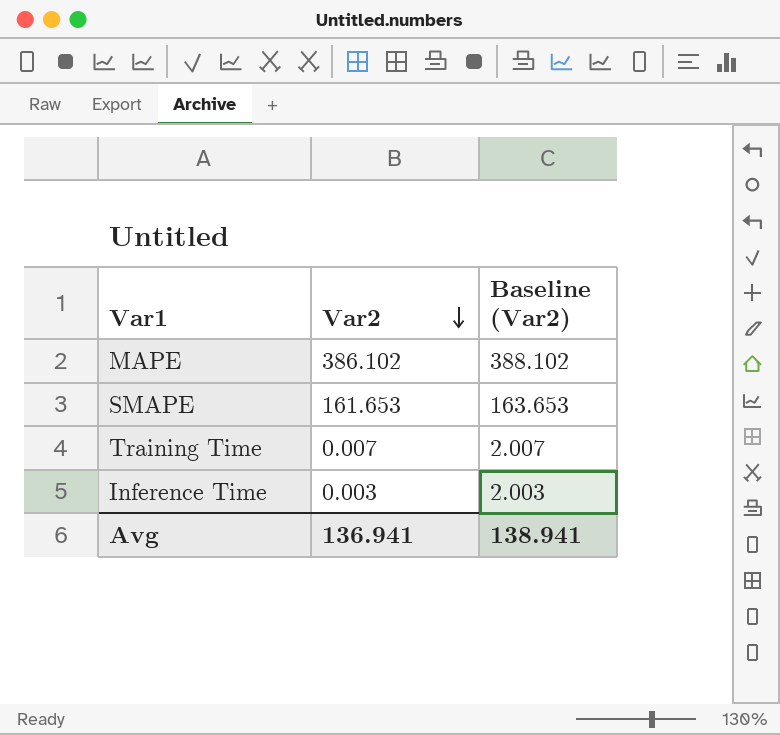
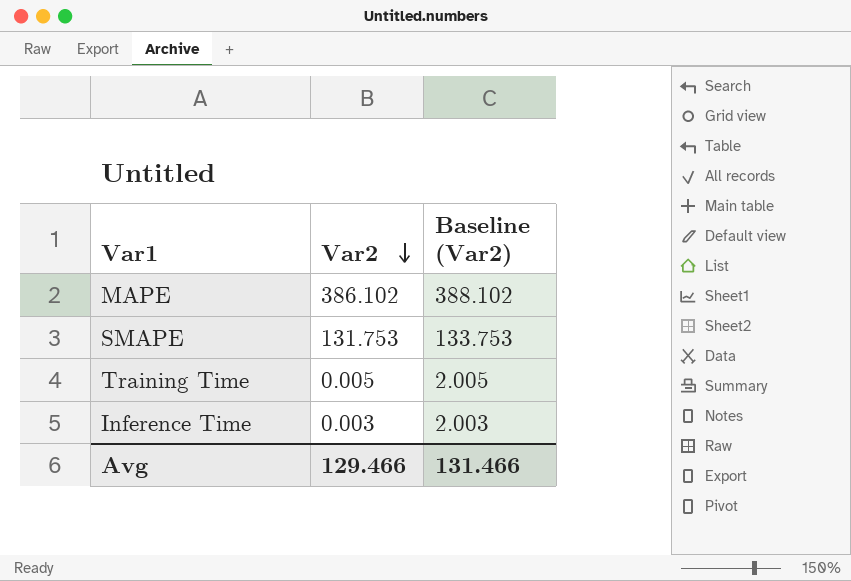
SMAPE | Var2: 161.653 -> 131.753
SMAPE | Baseline (Var2): 163.653 -> 133.753
Training Time | Var2: 0.007 -> 0.005
Training Time | Baseline (Var2): 2.007 -> 2.005
Avg | Var2: 136.941 -> 129.466
Avg | Baseline (Var2): 138.941 -> 131.466

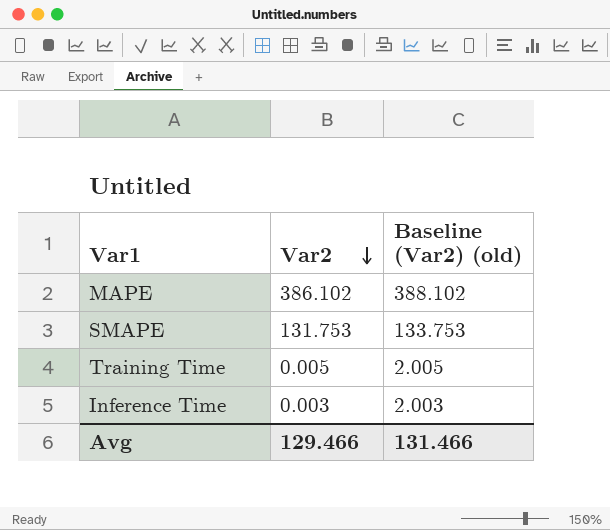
column name: Baseline (Var2) -> Baseline (Var2) (old)

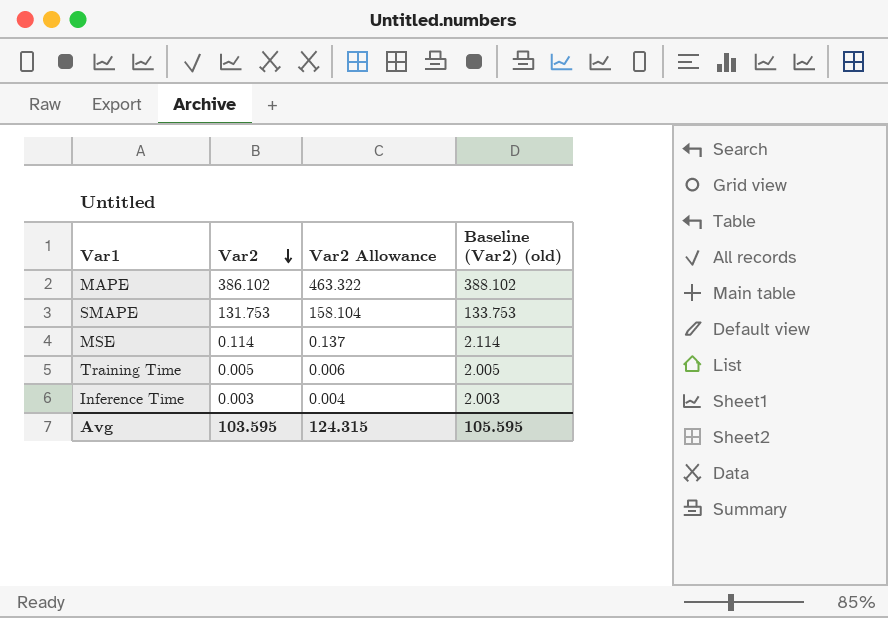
column Var2 Allowance | formula: none -> [Var2] * 1.2
row MSE: none -> 0.114 | 0.137 | 2.114
Avg | Var2: 129.466 -> 103.595
Avg | Baseline (Var2) (old): 131.466 -> 105.595

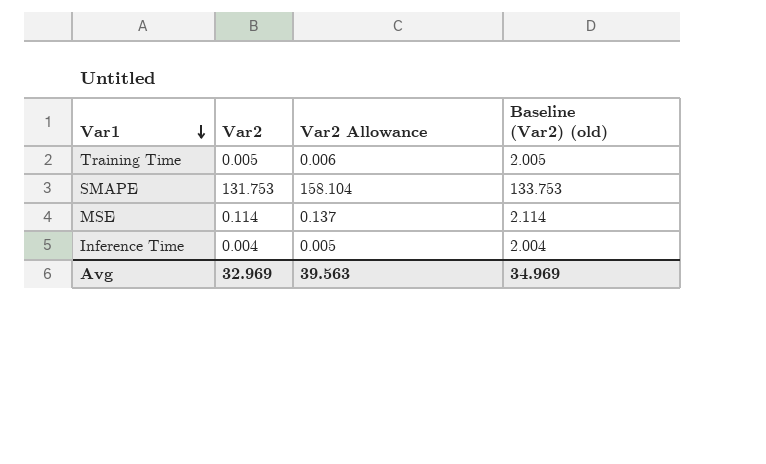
row order: Var2 descending -> Var1 descending
row MAPE: 386.102 | 463.322 | 388.102 -> none
Inference Time | Var2: 0.003 -> 0.004
Inference Time | Var2 Allowance: 0.004 -> 0.005
Inference Time | Baseline (Var2) (old): 2.003 -> 2.004
Avg | Var2: 103.595 -> 32.969
Avg | Var2 Allowance: 124.315 -> 39.563
Avg | Baseline (Var2) (old): 105.595 -> 34.969

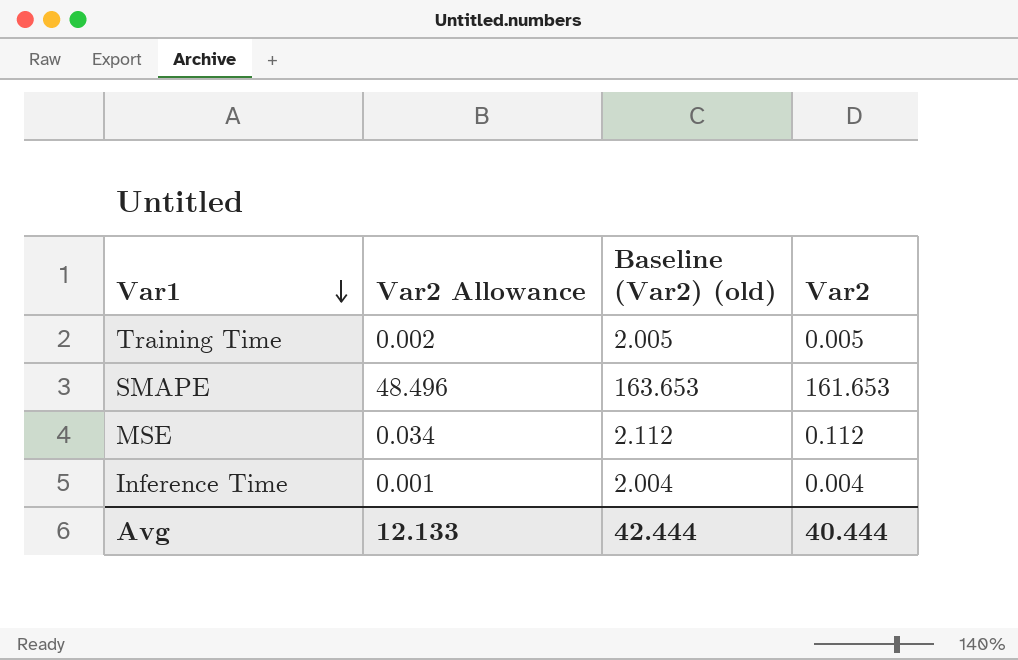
column Var2 Allowance | formula: [Var2] * 1.2 -> [Var2] * 0.3
column Var2 | position: 2 -> 4
SMAPE | Baseline (Var2) (old): 133.753 -> 163.653
SMAPE | Var2: 131.753 -> 161.653
MSE | Baseline (Var2) (old): 2.114 -> 2.112
MSE | Var2: 0.114 -> 0.112
Avg | Var2 Allowance: 39.563 -> 12.133
Avg | Baseline (Var2) (old): 34.969 -> 42.444
Avg | Var2: 32.969 -> 40.444

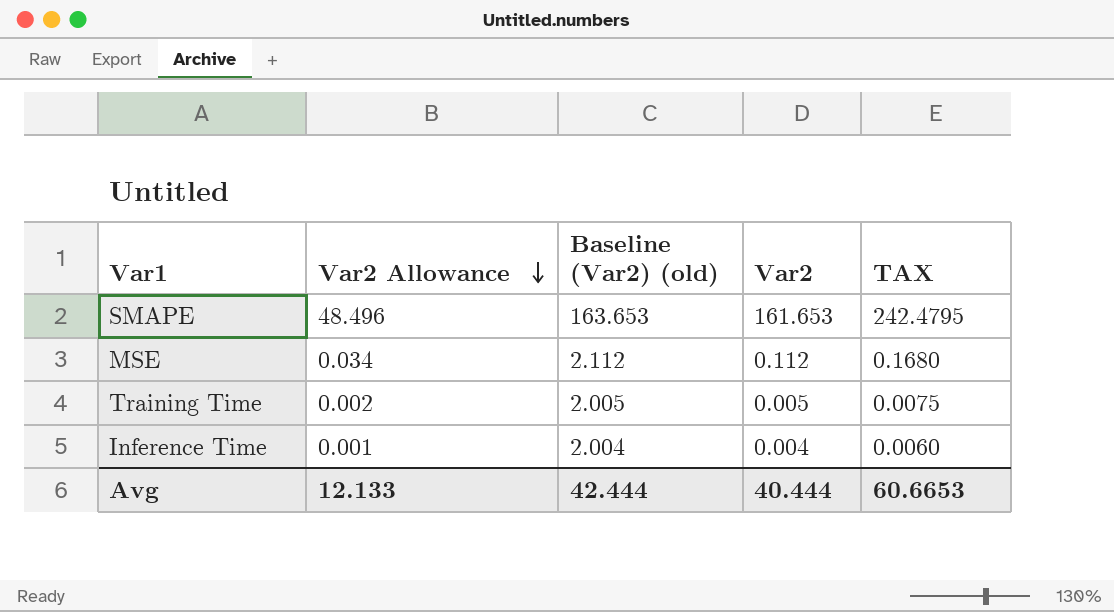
row order: Var1 descending -> Var2 Allowance descending
column TAX | formula: none -> [Var2] * 1.5

